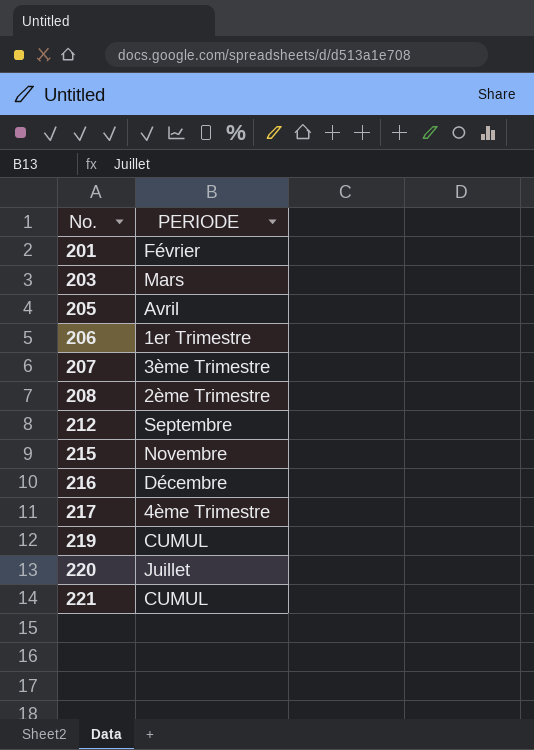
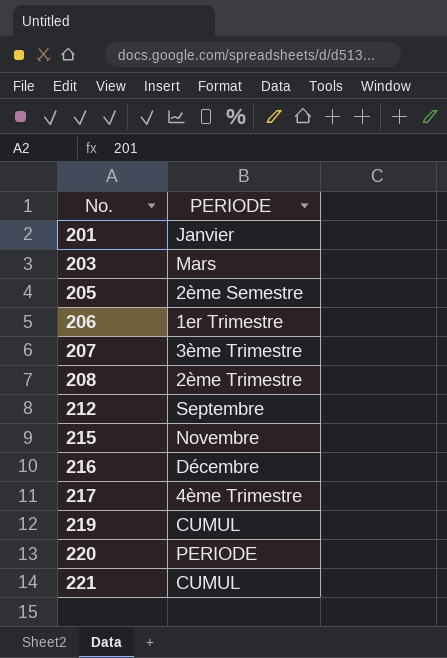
201 | PERIODE: Février -> Janvier
205 | PERIODE: Avril -> 2ème Semestre
220 | PERIODE: Juillet -> PERIODE

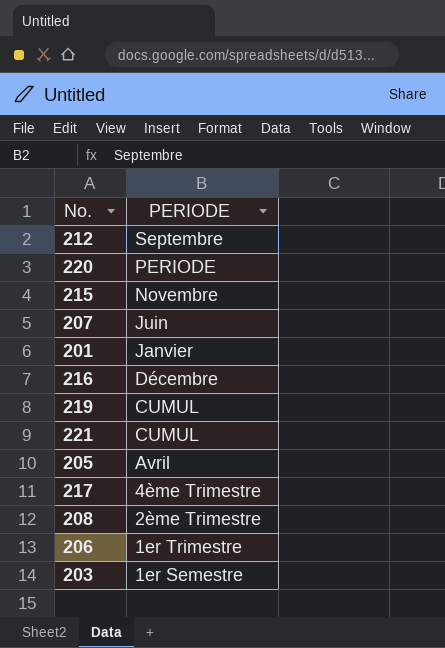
row order: No. ascending -> PERIODE descending
207 | PERIODE: 3ème Trimestre -> Juin
205 | PERIODE: 2ème Semestre -> Avril
203 | PERIODE: Mars -> 1er Semestre

